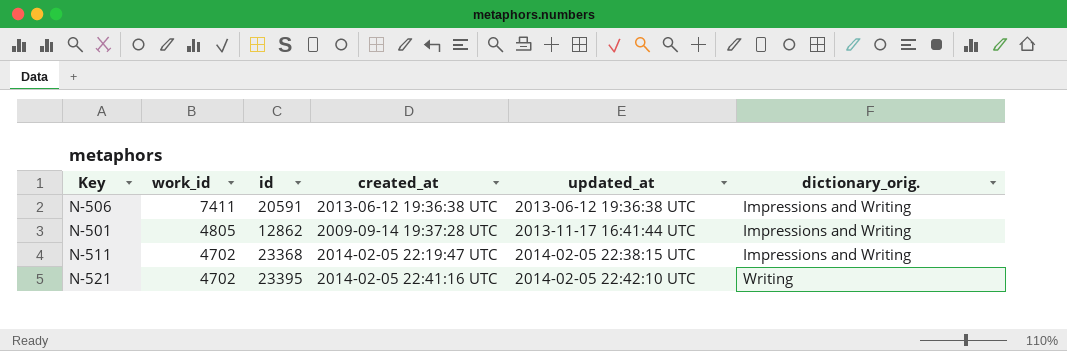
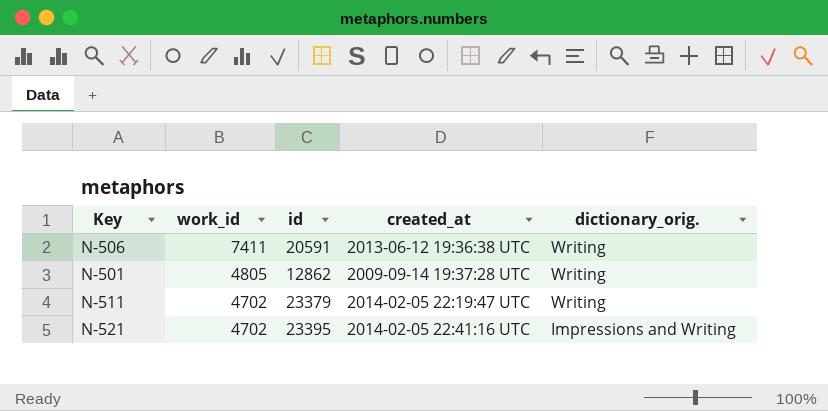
column updated_at | position: 5 -> none
N-506 | dictionary_orig.: Impressions and Writing -> Writing
N-501 | dictionary_orig.: Impressions and Writing -> Writing
N-511 | id: 23368 -> 23379
N-511 | dictionary_orig.: Impressions and Writing -> Writing
N-521 | dictionary_orig.: Writing -> Impressions and Writing

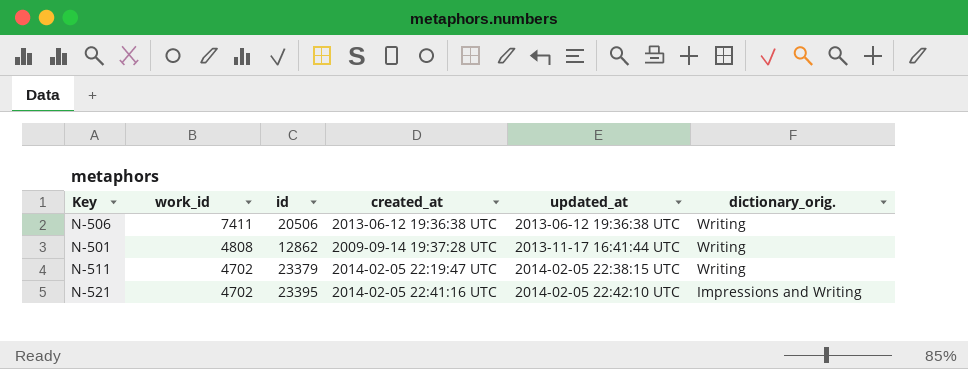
column updated_at | position: none -> 5
N-506 | id: 20591 -> 20506
N-501 | work_id: 4805 -> 4808

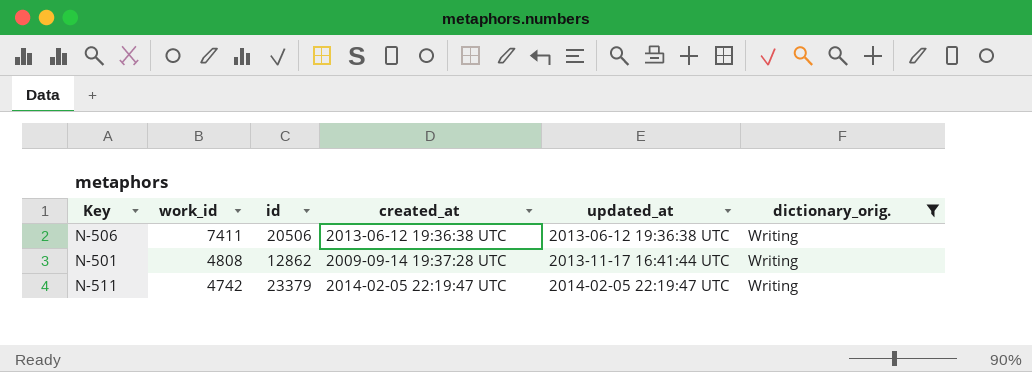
filter: none -> dictionary_orig. = Writing
N-511 | work_id: 4702 -> 4742
N-511 | updated_at: 2014-02-05 22:38:15 UTC -> 2014-02-05 22:19:47 UTC

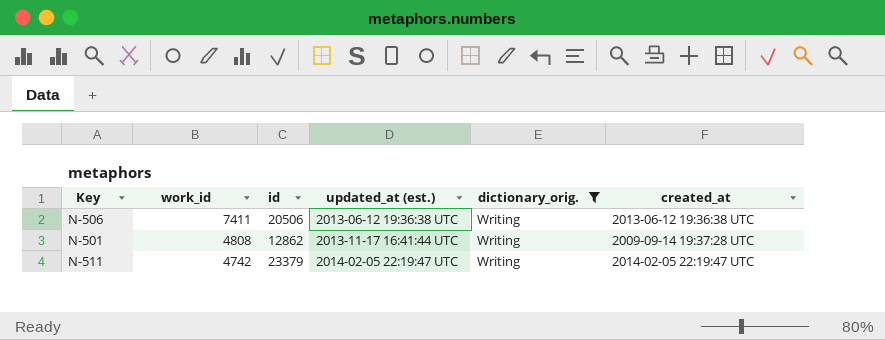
column name: updated_at -> updated_at (est.)
column created_at | position: 4 -> 6

